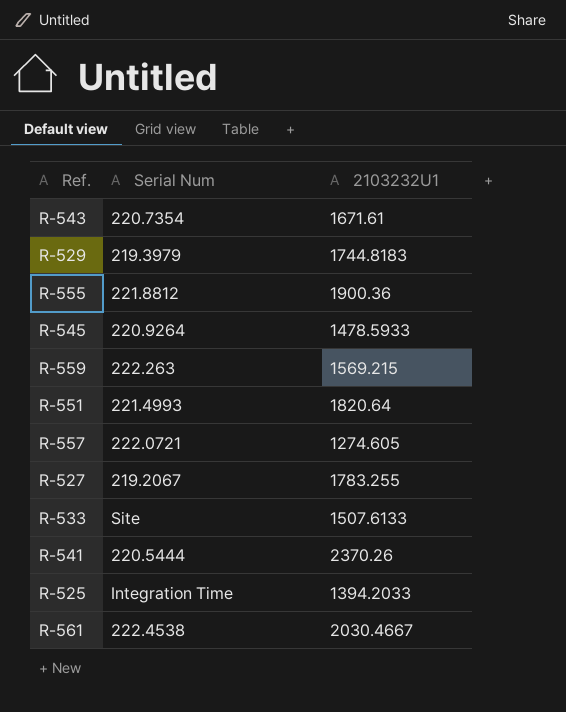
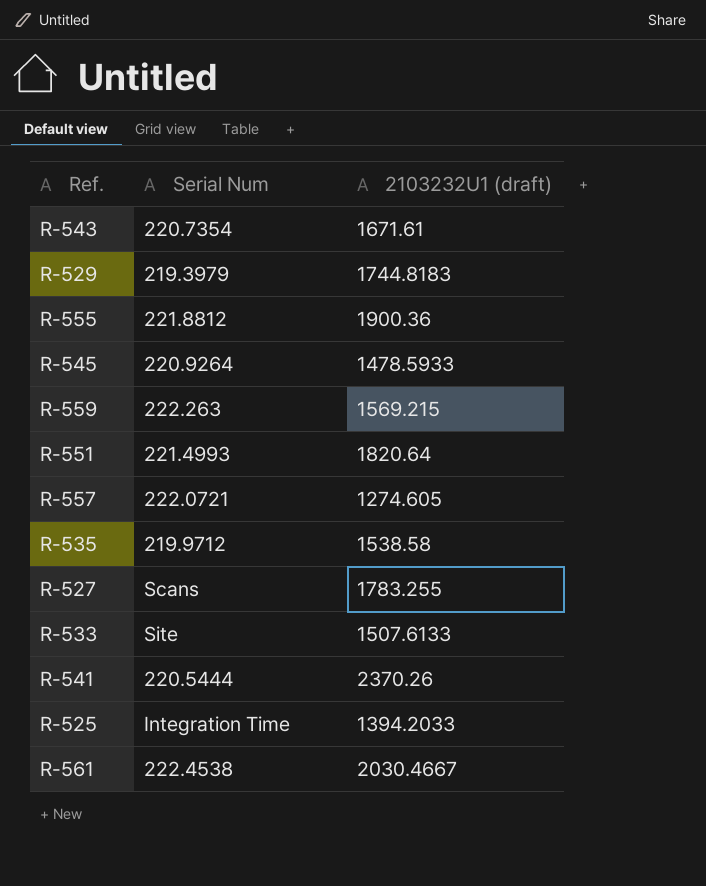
column name: 2103232U1 -> 2103232U1 (draft)
row R-535: none -> 219.9712 | 1538.58
R-527 | Serial Num: 219.2067 -> Scans

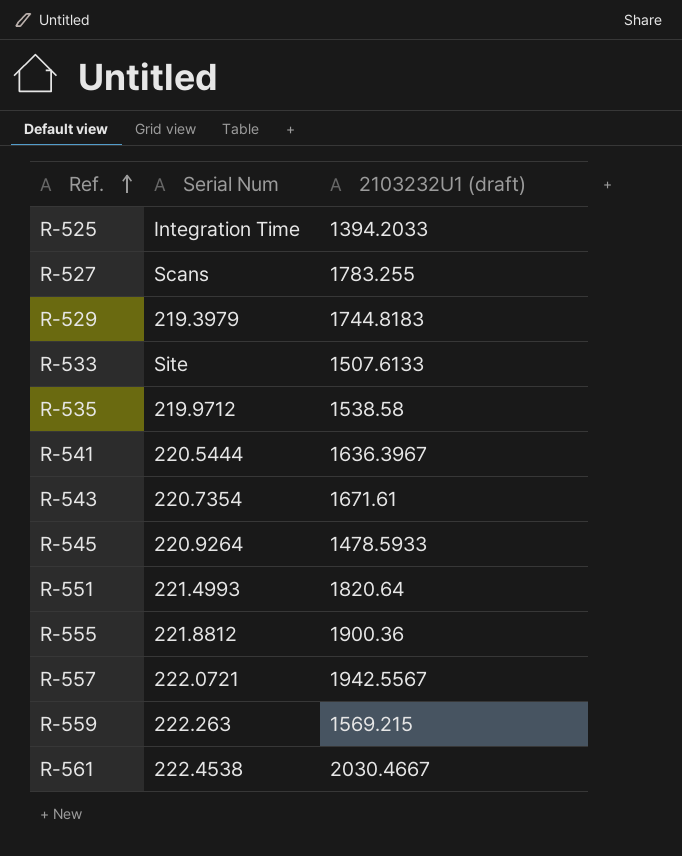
row order: none -> Ref. ascending
R-541 | 2103232U1 (draft): 2370.26 -> 1636.3967
R-557 | 2103232U1 (draft): 1274.605 -> 1942.5567

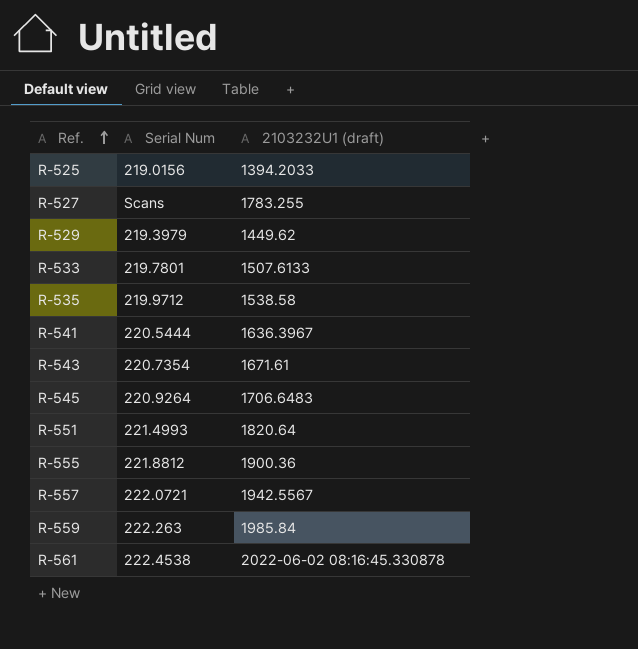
R-525 | Serial Num: Integration Time -> 219.0156
R-529 | 2103232U1 (draft): 1744.8183 -> 1449.62
R-533 | Serial Num: Site -> 219.7801
R-545 | 2103232U1 (draft): 1478.5933 -> 1706.6483
R-559 | 2103232U1 (draft): 1569.215 -> 1985.84
R-561 | 2103232U1 (draft): 2030.4667 -> 2022-06-02 08:16:45.330878

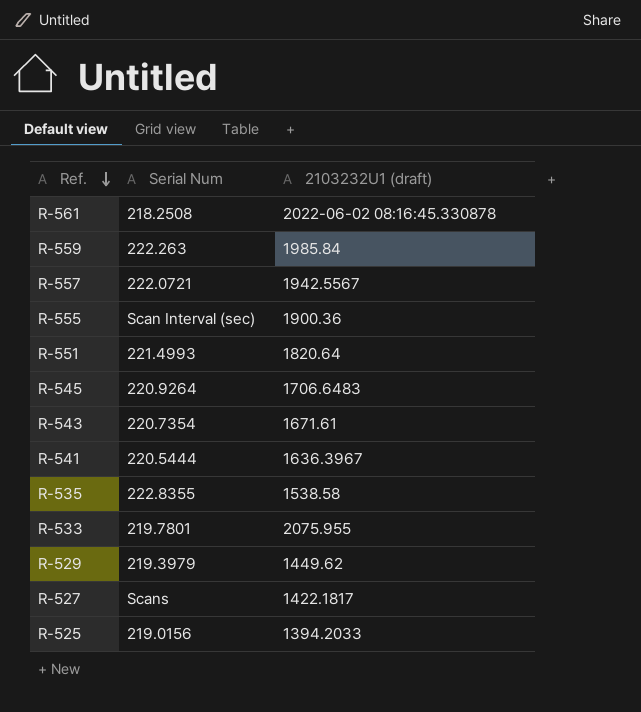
row order: Ref. ascending -> Ref. descending
R-561 | Serial Num: 222.4538 -> 218.2508
R-555 | Serial Num: 221.8812 -> Scan Interval (sec)
R-535 | Serial Num: 219.9712 -> 222.8355
R-533 | 2103232U1 (draft): 1507.6133 -> 2075.955
R-527 | 2103232U1 (draft): 1783.255 -> 1422.1817

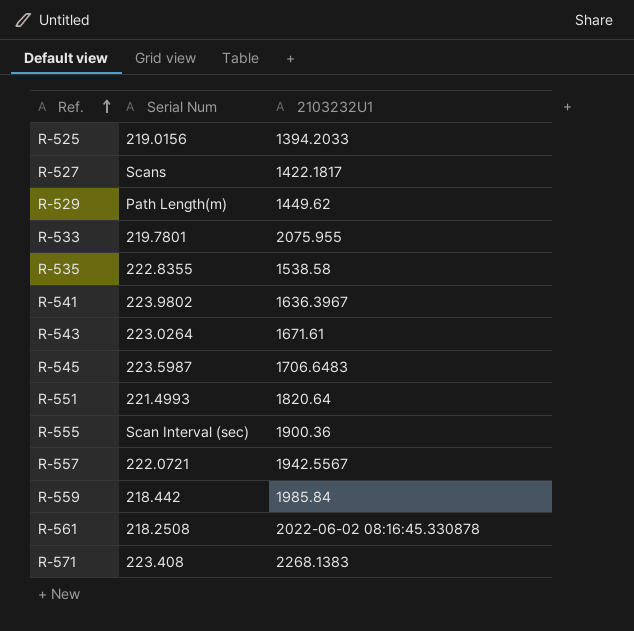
row order: Ref. descending -> Ref. ascending
column name: 2103232U1 (draft) -> 2103232U1
R-529 | Serial Num: 219.3979 -> Path Length(m)
R-541 | Serial Num: 220.5444 -> 223.9802
R-543 | Serial Num: 220.7354 -> 223.0264
R-545 | Serial Num: 220.9264 -> 223.5987
R-559 | Serial Num: 222.263 -> 218.442
row R-571: none -> 223.408 | 2268.1383

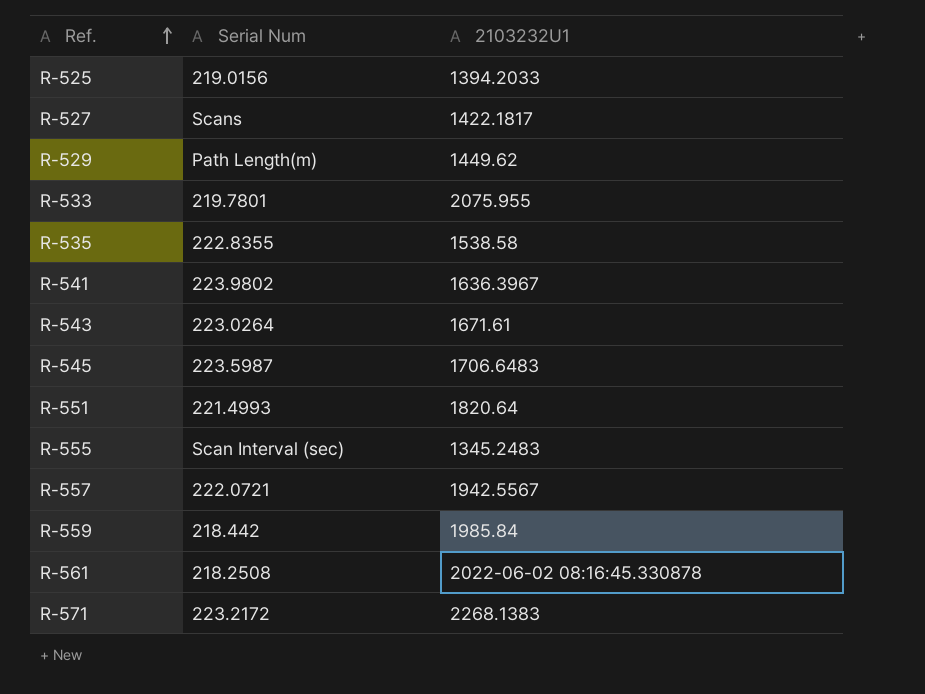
R-555 | 2103232U1: 1900.36 -> 1345.2483
R-571 | Serial Num: 223.408 -> 223.2172

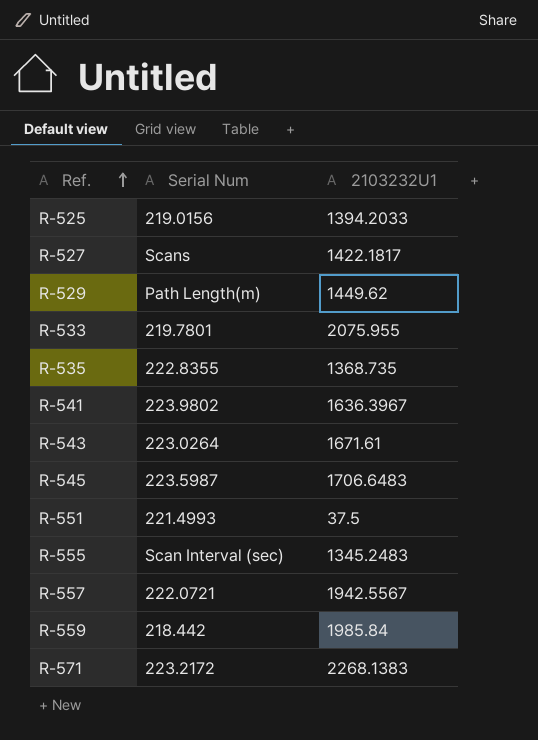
row R-561: 218.2508 | 2022-06-02 08:16:45.330878 -> none
R-535 | 2103232U1: 1538.58 -> 1368.735
R-551 | 2103232U1: 1820.64 -> 37.5

